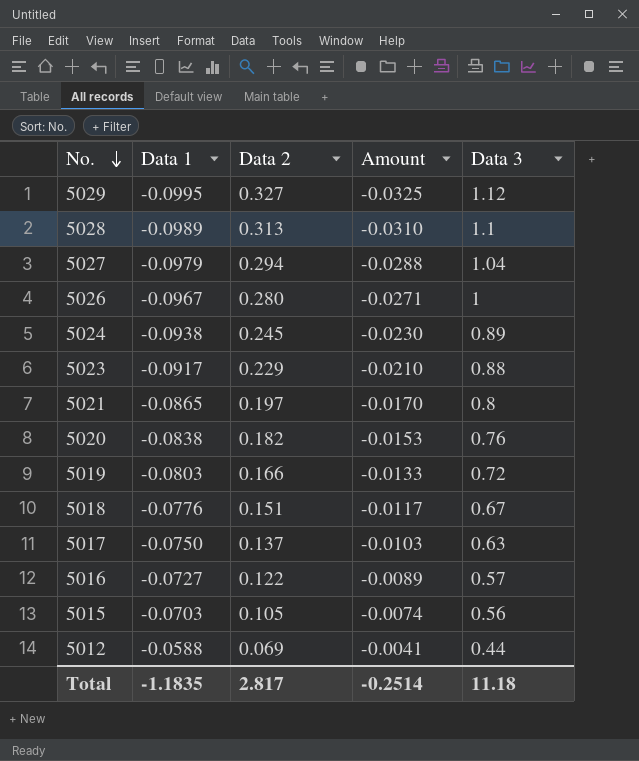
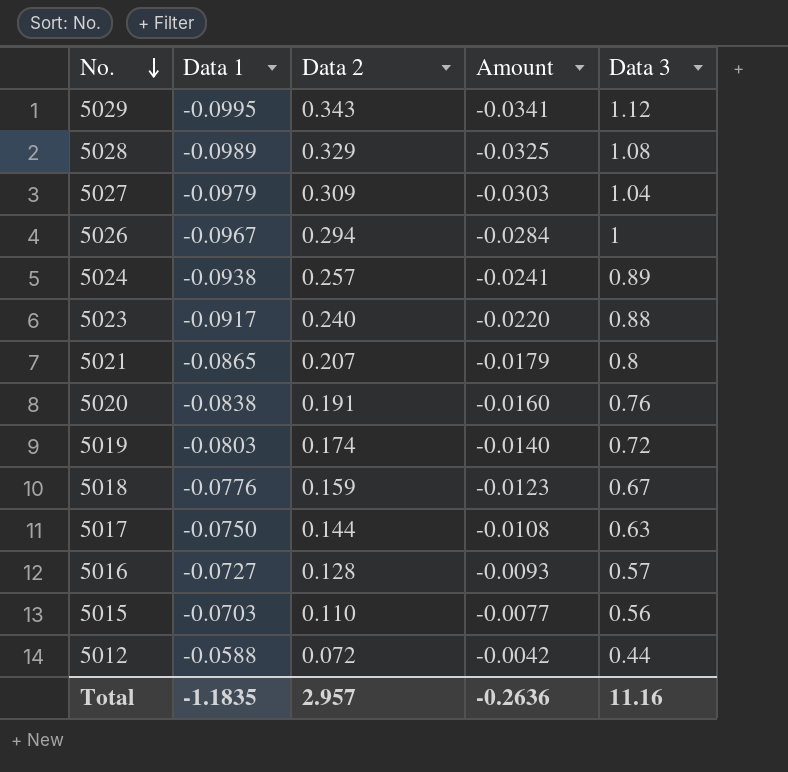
5029 | Data 2: 0.327 -> 0.343
5029 | Amount: -0.0325 -> -0.0341
5028 | Data 2: 0.313 -> 0.329
5028 | Amount: -0.0310 -> -0.0325
5028 | Data 3: 1.1 -> 1.08
5027 | Data 2: 0.294 -> 0.309
5027 | Amount: -0.0288 -> -0.0303
5026 | Data 2: 0.280 -> 0.294
5026 | Amount: -0.0271 -> -0.0284
5024 | Data 2: 0.245 -> 0.257
5024 | Amount: -0.0230 -> -0.0241
5023 | Data 2: 0.229 -> 0.240
5023 | Amount: -0.0210 -> -0.0220
5021 | Data 2: 0.197 -> 0.207
5021 | Amount: -0.0170 -> -0.0179
5020 | Data 2: 0.182 -> 0.191
5020 | Amount: -0.0153 -> -0.0160
5019 | Data 2: 0.166 -> 0.174
5019 | Amount: -0.0133 -> -0.0140
5018 | Data 2: 0.151 -> 0.159
5018 | Amount: -0.0117 -> -0.0123
5017 | Data 2: 0.137 -> 0.144
5017 | Amount: -0.0103 -> -0.0108
5016 | Data 2: 0.122 -> 0.128
5016 | Amount: -0.0089 -> -0.0093
5015 | Data 2: 0.105 -> 0.110
5015 | Amount: -0.0074 -> -0.0077
5012 | Data 2: 0.069 -> 0.072
5012 | Amount: -0.0041 -> -0.0042
Total | Data 2: 2.817 -> 2.957
Total | Amount: -0.2514 -> -0.2636
Total | Data 3: 11.18 -> 11.16

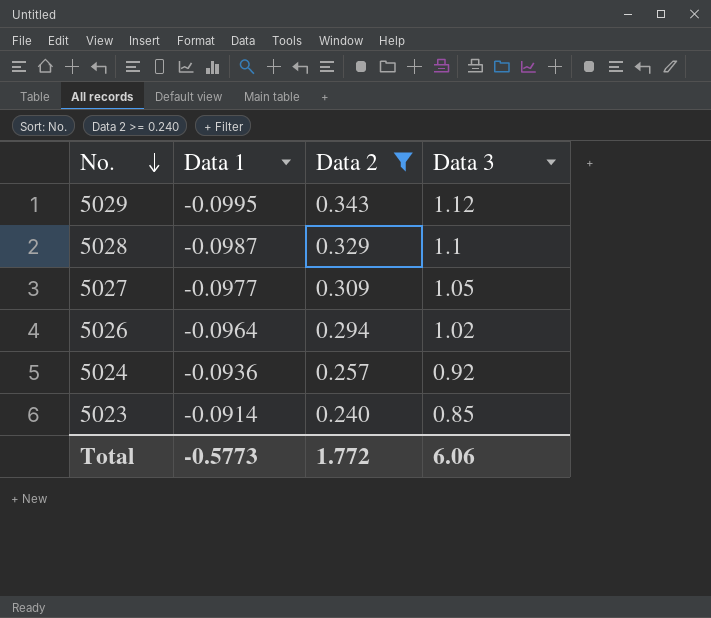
filter: none -> Data 2 >= 0.240
column Amount | formula: [Data 1] * [Data 2] -> none
5028 | Data 1: -0.0989 -> -0.0987
5028 | Data 3: 1.08 -> 1.1
5027 | Data 1: -0.0979 -> -0.0977
5027 | Data 3: 1.04 -> 1.05
5026 | Data 1: -0.0967 -> -0.0964
5026 | Data 3: 1 -> 1.02
5024 | Data 1: -0.0938 -> -0.0936
5024 | Data 3: 0.89 -> 0.92
5023 | Data 1: -0.0917 -> -0.0914
5023 | Data 3: 0.88 -> 0.85
Total | Data 1: -1.1835 -> -0.5773
Total | Data 2: 2.957 -> 1.772
Total | Data 3: 11.16 -> 6.06

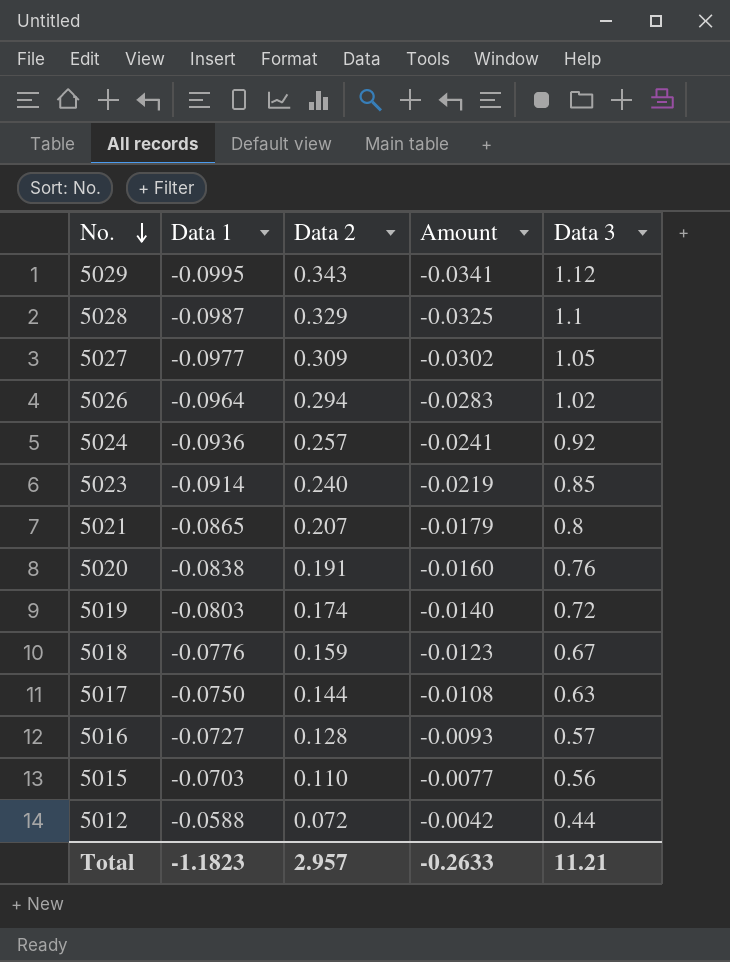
filter: Data 2 >= 0.240 -> none
column Amount | formula: none -> [Data 1] * [Data 2]
Total | Data 1: -0.5773 -> -1.1823
Total | Data 2: 1.772 -> 2.957
Total | Data 3: 6.06 -> 11.21

